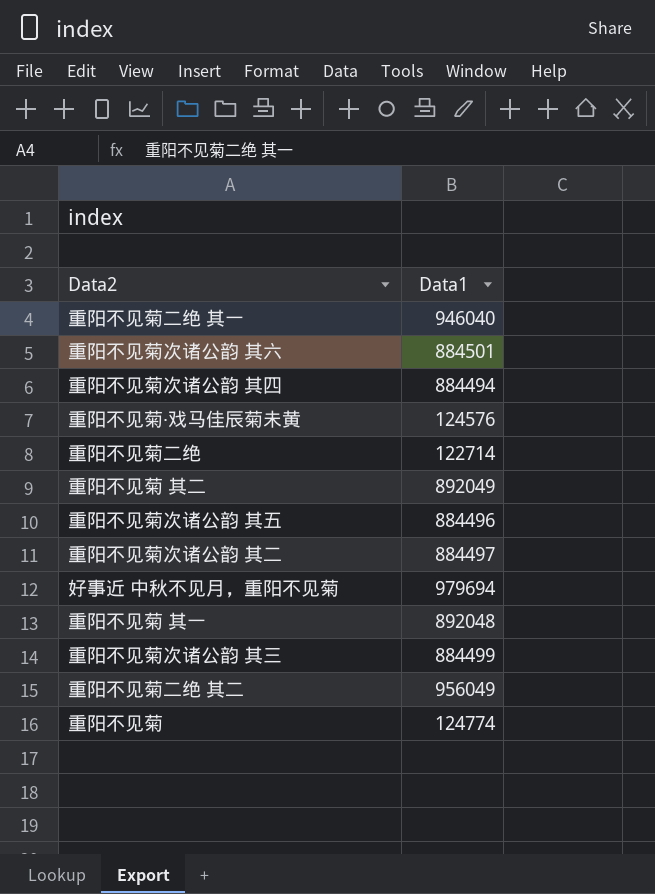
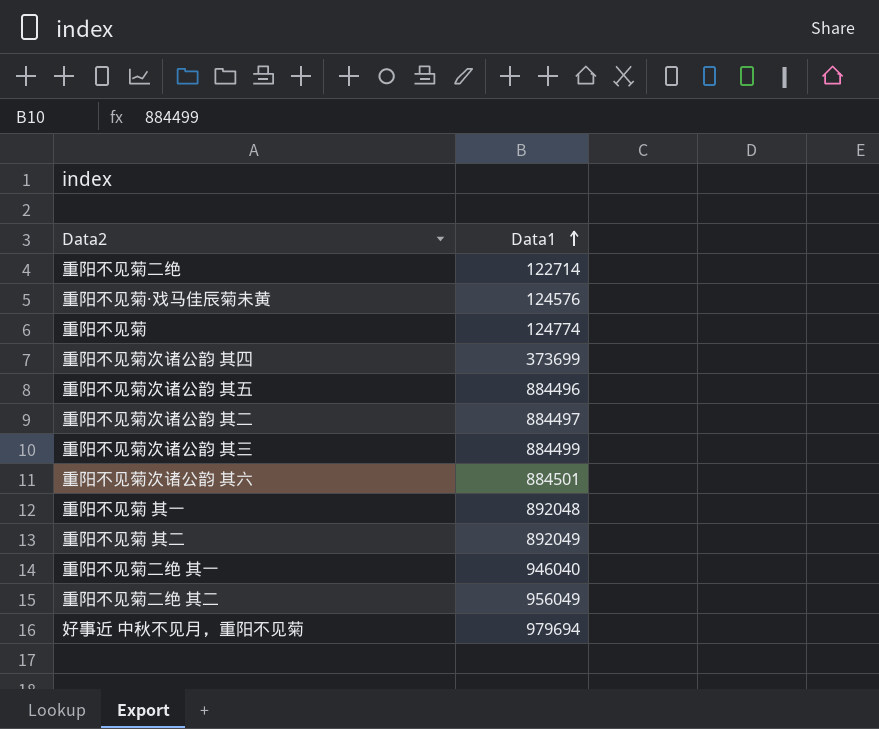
row order: none -> Data1 ascending
重阳不见菊次诸公韵 其四 | Data1: 884494 -> 373699

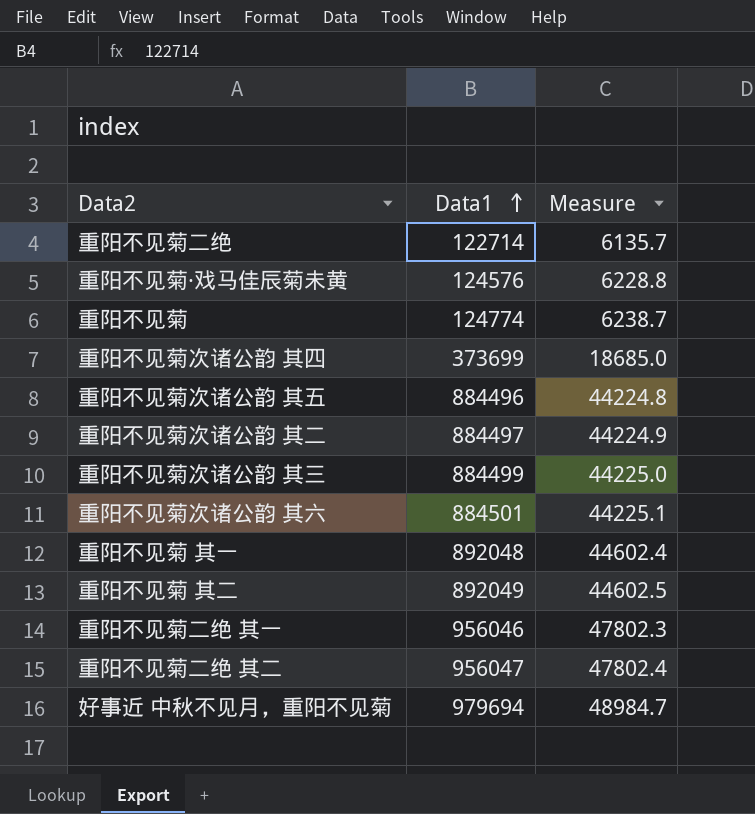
column Measure | formula: none -> [Data1] * 0.05
重阳不见菊二绝 其一 | Data1: 946040 -> 956046
重阳不见菊二绝 其二 | Data1: 956049 -> 956047

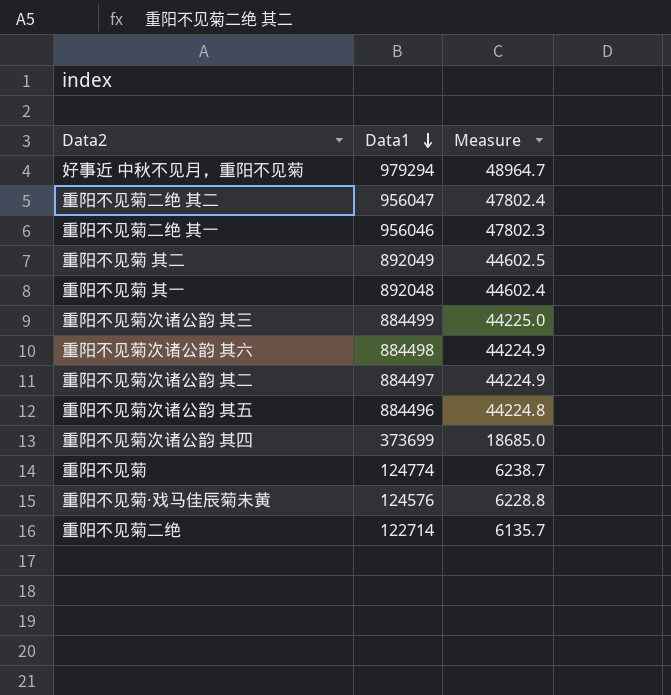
row order: Data1 ascending -> Data1 descending
好事近 中秋不见月，重阳不见菊 | Data1: 979694 -> 979294
好事近 中秋不见月，重阳不见菊 | Measure: 48984.7 -> 48964.7
重阳不见菊次诸公韵 其六 | Data1: 884501 -> 884498
重阳不见菊次诸公韵 其六 | Measure: 44225.1 -> 44224.9

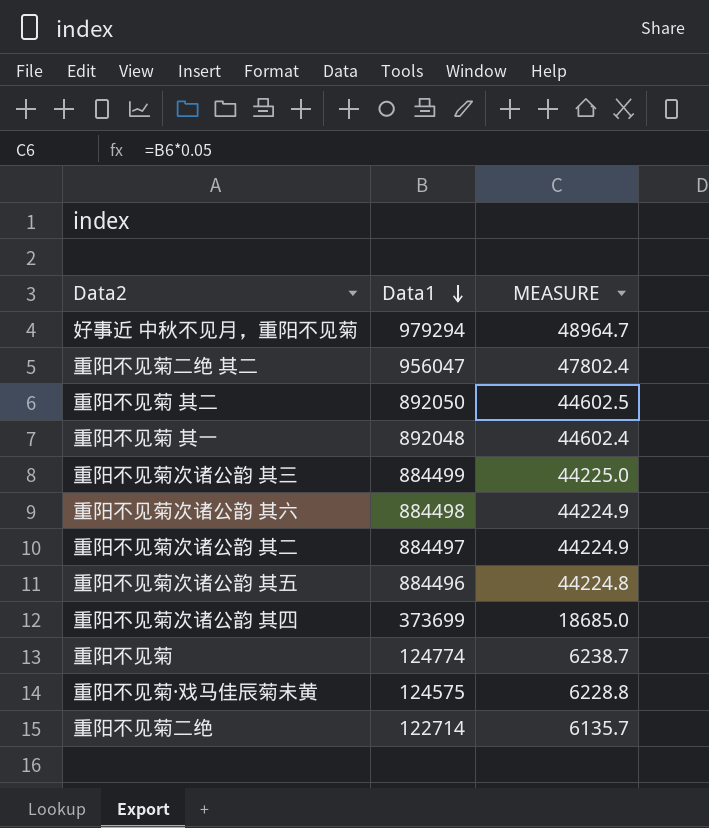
column name: Measure -> MEASURE
row 重阳不见菊二绝 其一: 956046 | 47802.3 -> none
重阳不见菊 其二 | Data1: 892049 -> 892050
重阳不见菊·戏马佳辰菊未黄 | Data1: 124576 -> 124575

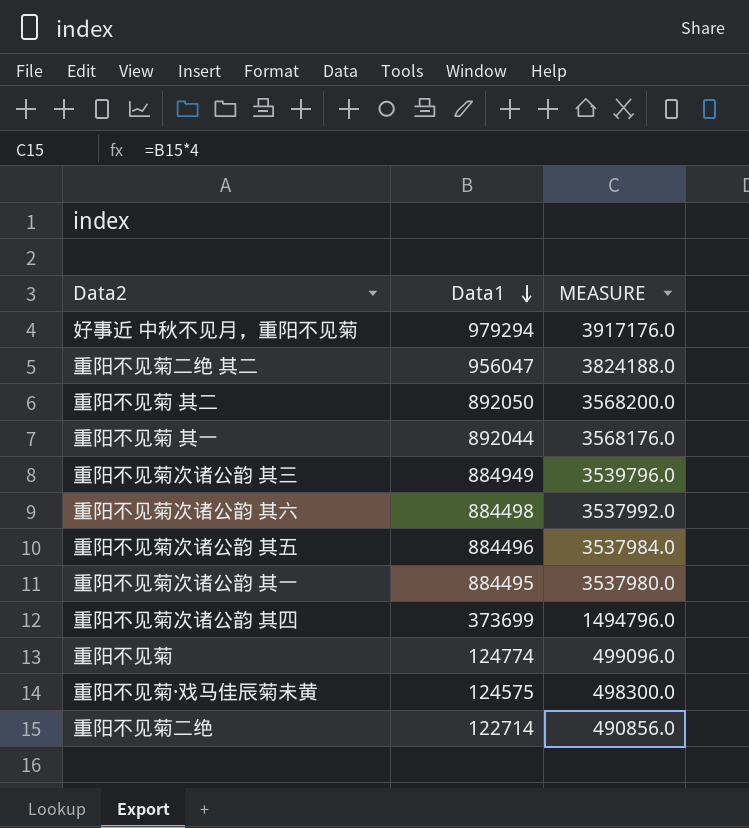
column MEASURE | formula: [Data1] * 0.05 -> [Data1] * 4
row 重阳不见菊次诸公韵 其二: 884497 | 44224.9 -> none
重阳不见菊 其一 | Data1: 892048 -> 892044
重阳不见菊次诸公韵 其三 | Data1: 884499 -> 884949
row 重阳不见菊次诸公韵 其一: none -> 884495 | 3537980.0

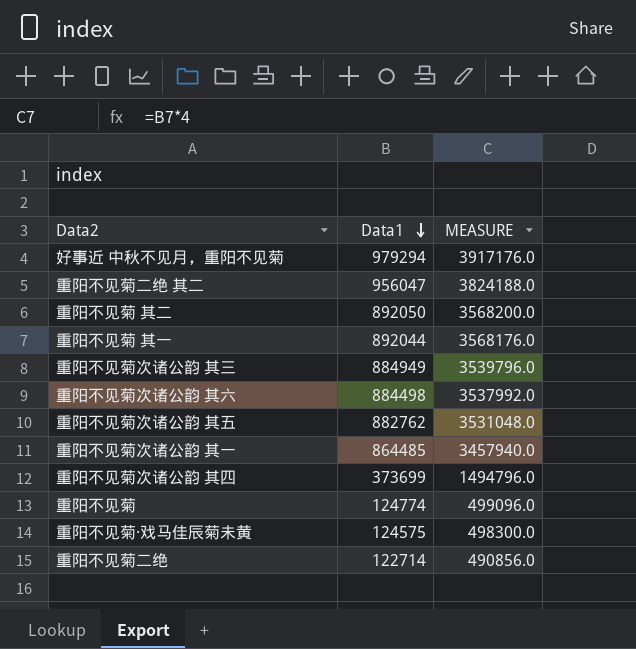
重阳不见菊次诸公韵 其五 | Data1: 884496 -> 882762
重阳不见菊次诸公韵 其五 | MEASURE: 3537984.0 -> 3531048.0
重阳不见菊次诸公韵 其一 | Data1: 884495 -> 864485
重阳不见菊次诸公韵 其一 | MEASURE: 3537980.0 -> 3457940.0

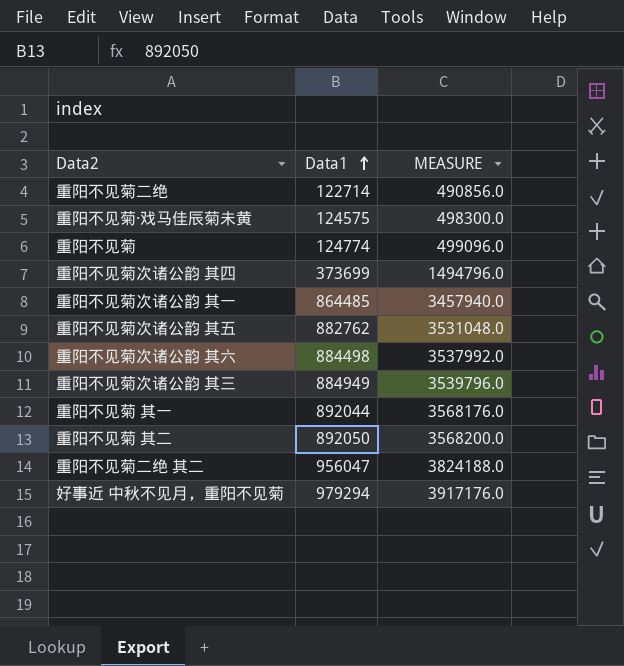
row order: Data1 descending -> Data1 ascending

